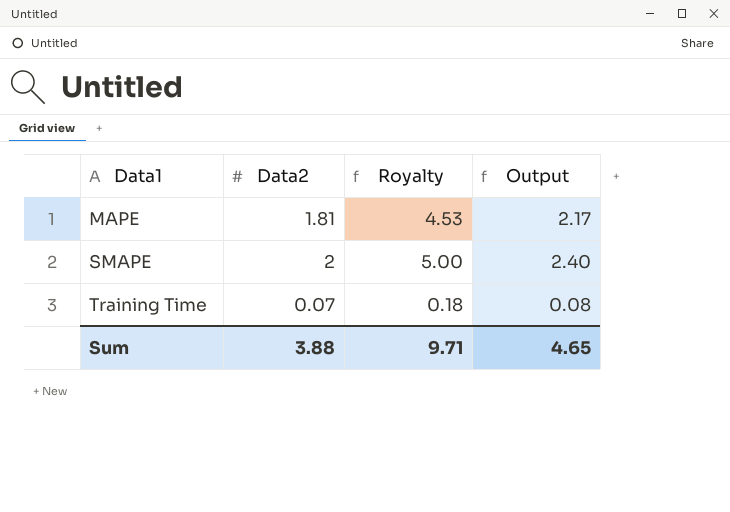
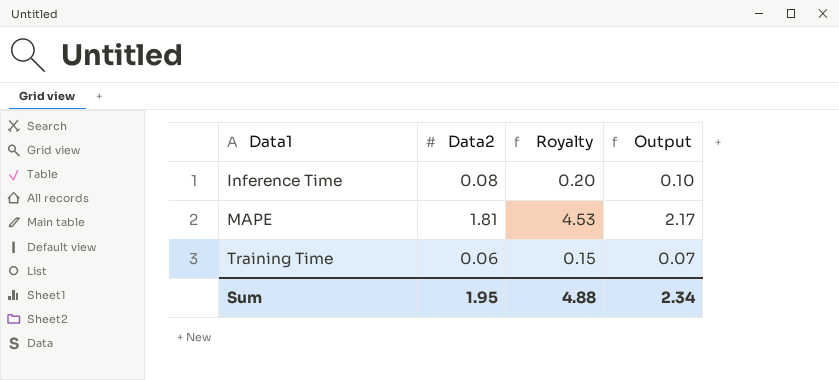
row SMAPE: 2 | 5.00 | 2.40 -> none
row Inference Time: none -> 0.08 | 0.20 | 0.10
Training Time | Data2: 0.07 -> 0.06
Training Time | Royalty: 0.18 -> 0.15
Training Time | Output: 0.08 -> 0.07
Sum | Data2: 3.88 -> 1.95
Sum | Royalty: 9.71 -> 4.88
Sum | Output: 4.65 -> 2.34

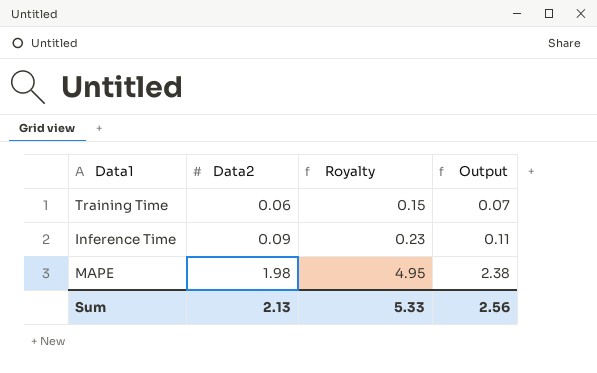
row order: Data1 ascending -> Data2 ascending
Inference Time | Data2: 0.08 -> 0.09
Inference Time | Royalty: 0.20 -> 0.23
Inference Time | Output: 0.10 -> 0.11
MAPE | Data2: 1.81 -> 1.98
MAPE | Royalty: 4.53 -> 4.95
MAPE | Output: 2.17 -> 2.38
Sum | Data2: 1.95 -> 2.13
Sum | Royalty: 4.88 -> 5.33
Sum | Output: 2.34 -> 2.56

